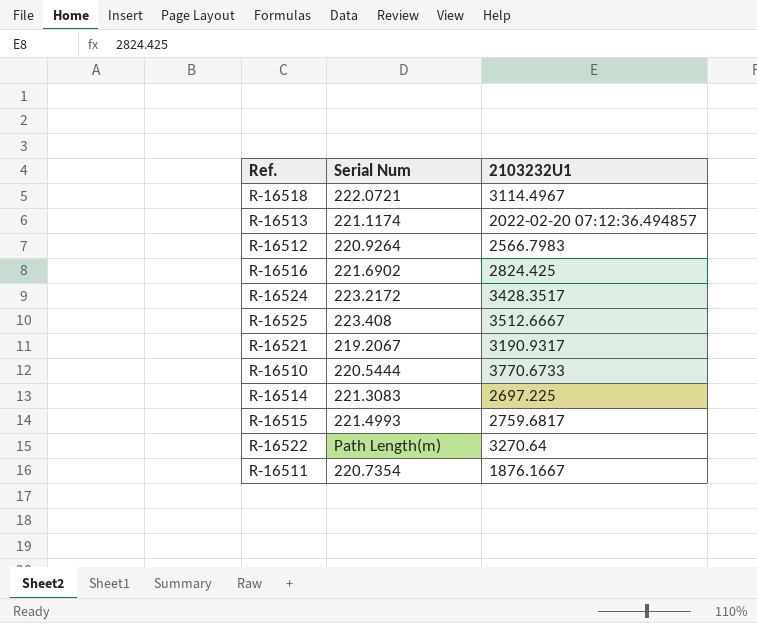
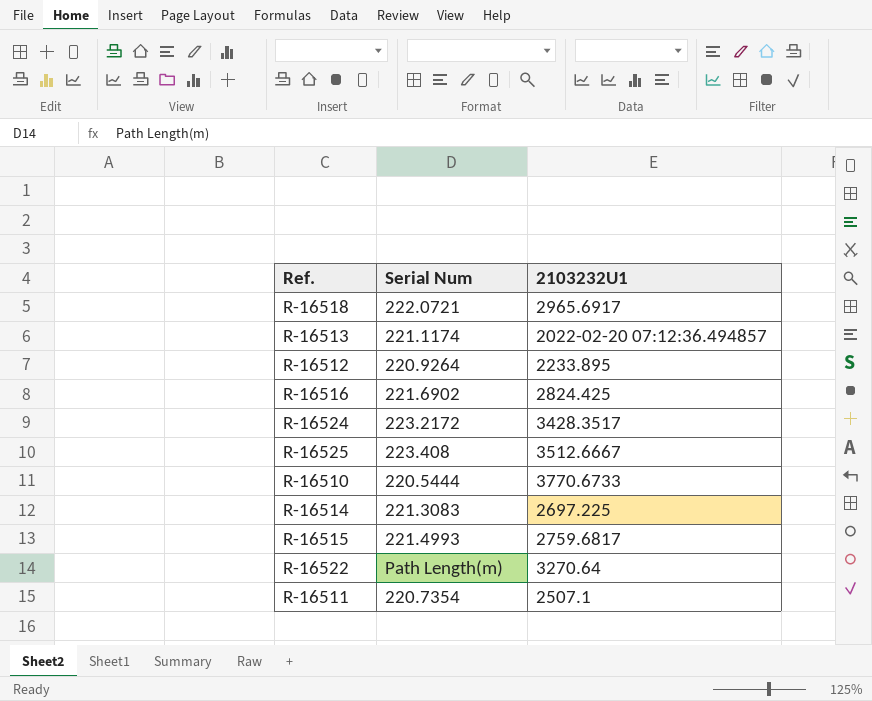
row R-16521: 219.2067 | 3190.9317 -> none
R-16518 | 2103232U1: 3114.4967 -> 2965.6917
R-16512 | 2103232U1: 2566.7983 -> 2233.895
R-16511 | 2103232U1: 1876.1667 -> 2507.1

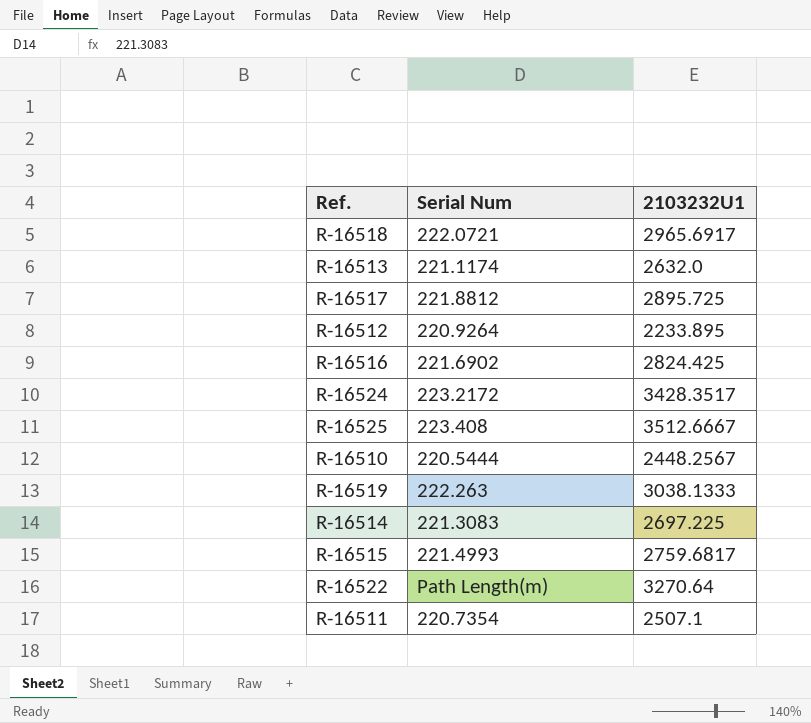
R-16513 | 2103232U1: 2022-02-20 07:12:36.494857 -> 2632.0
row R-16517: none -> 221.8812 | 2895.725
R-16510 | 2103232U1: 3770.6733 -> 2448.2567
row R-16519: none -> 222.263 | 3038.1333

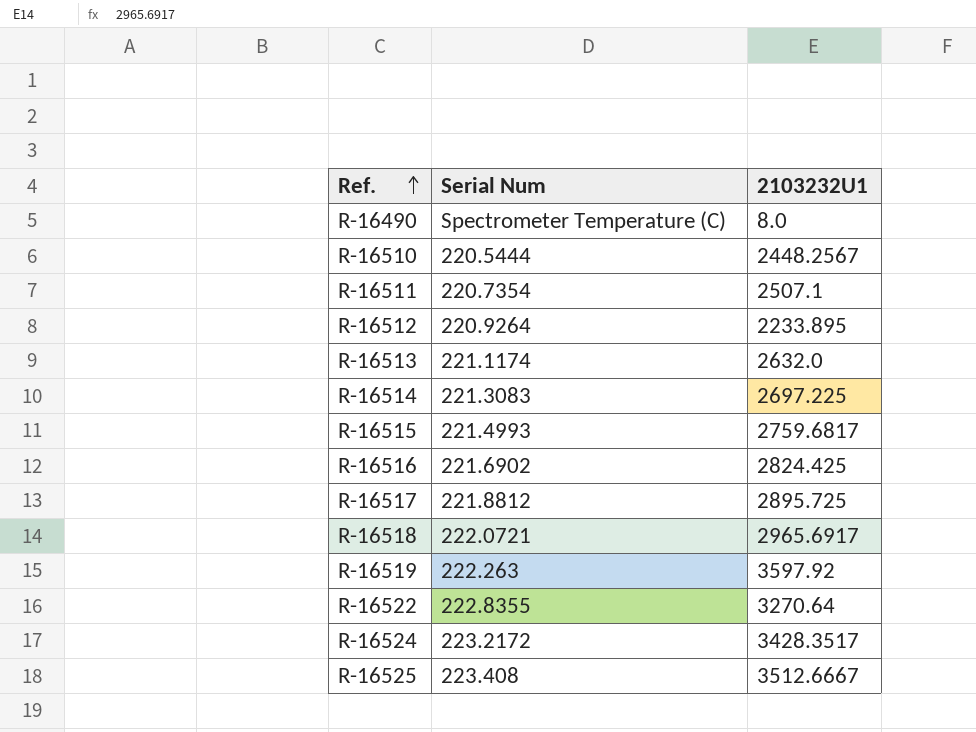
row order: none -> Ref. ascending
row R-16490: none -> Spectrometer Temperature (C) | 8.0
R-16519 | 2103232U1: 3038.1333 -> 3597.92
R-16522 | Serial Num: Path Length(m) -> 222.8355

